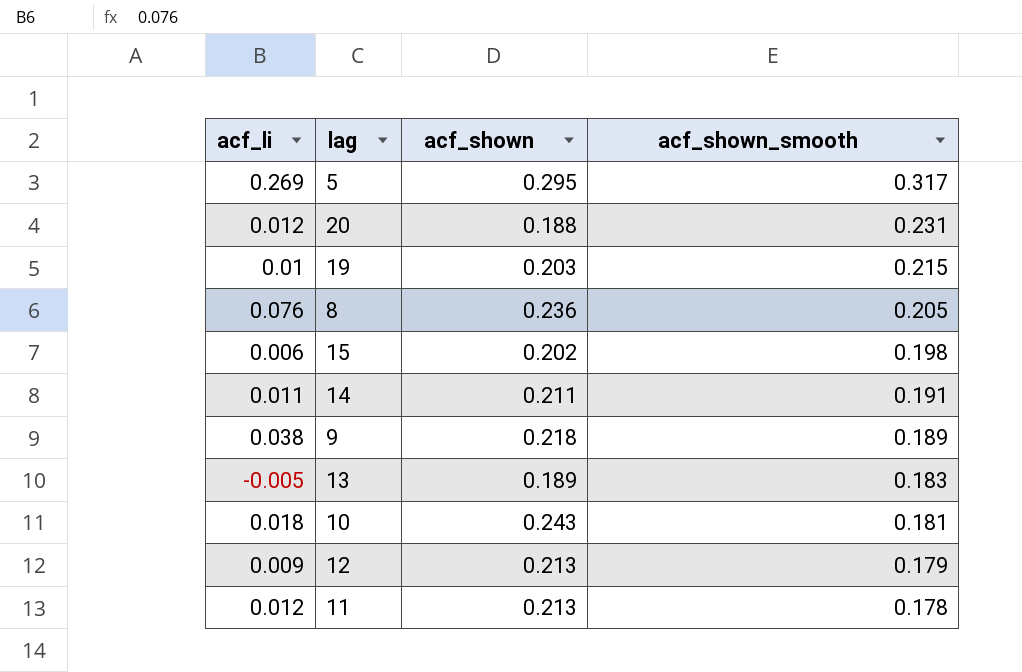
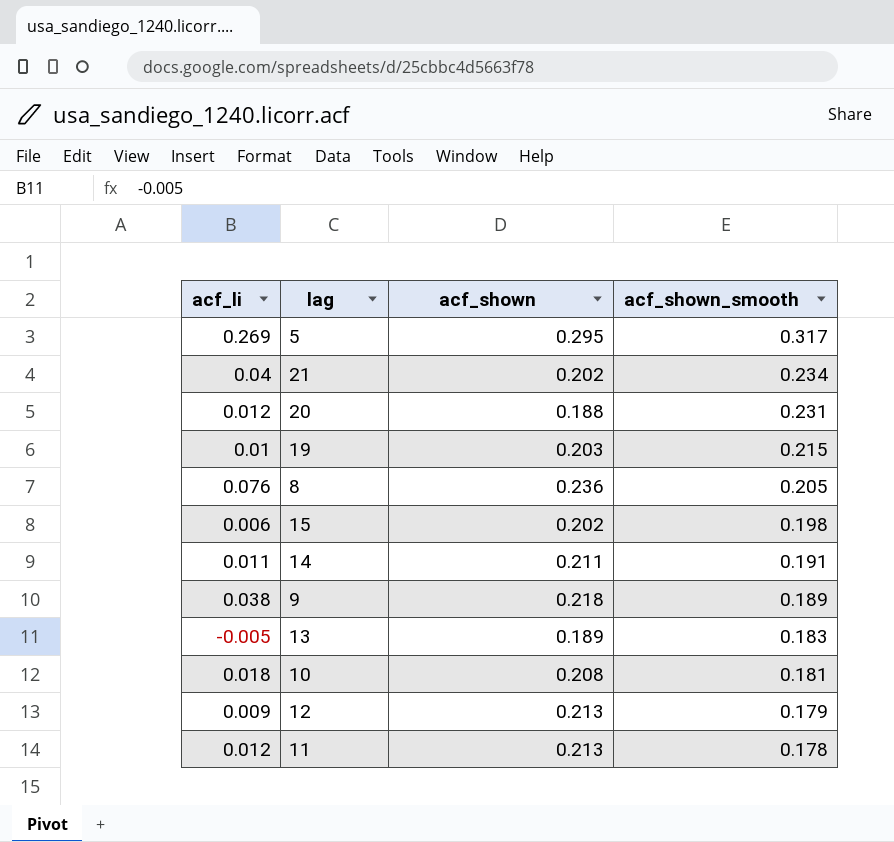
row 21: none -> 0.04 | 0.202 | 0.234
10 | acf_shown: 0.243 -> 0.208

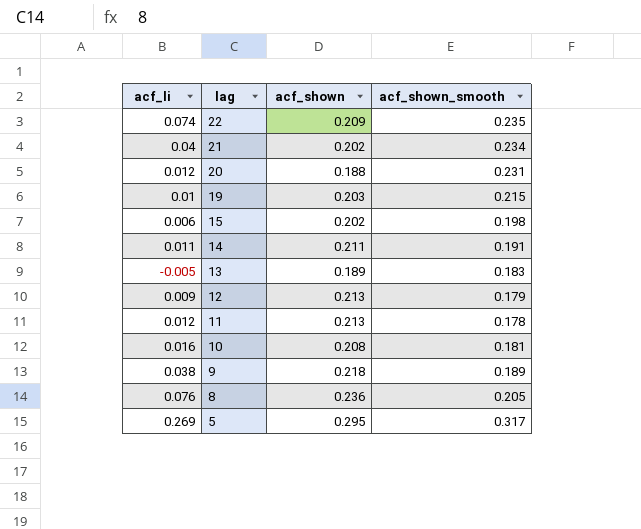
row order: acf_shown_smooth descending -> lag descending
row 22: none -> 0.074 | 0.209 | 0.235
10 | acf_li: 0.018 -> 0.016

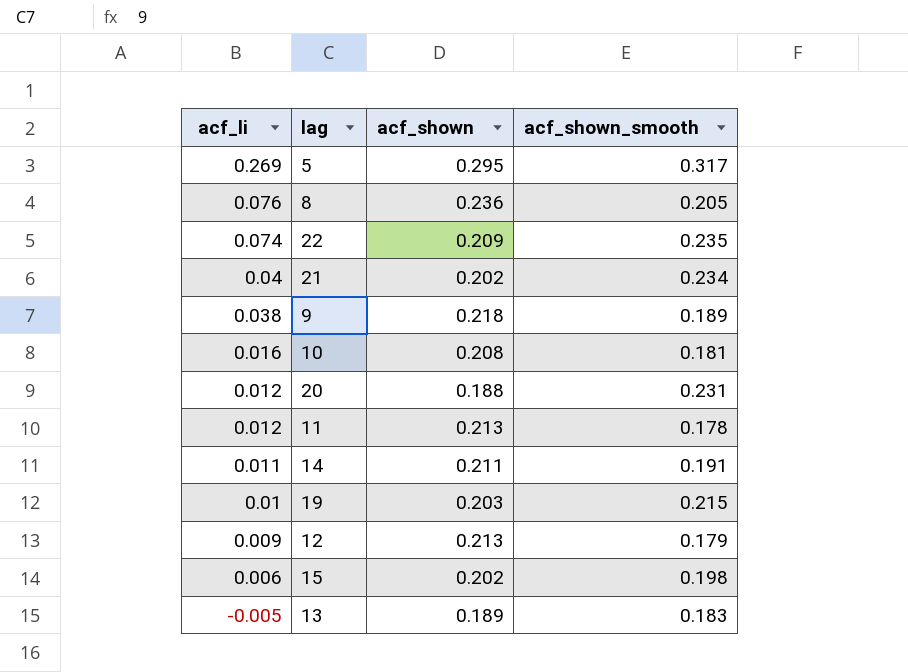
row order: lag descending -> acf_li descending

